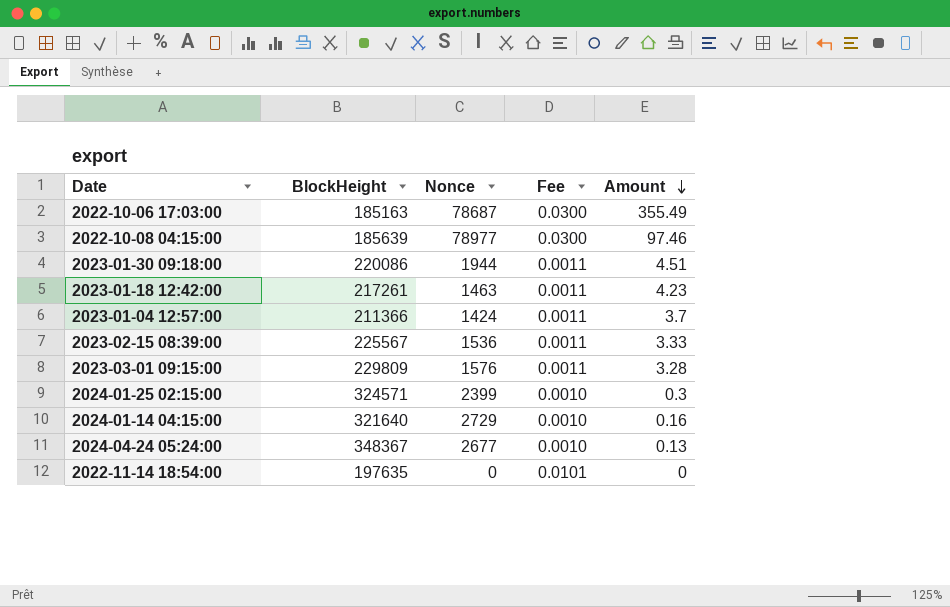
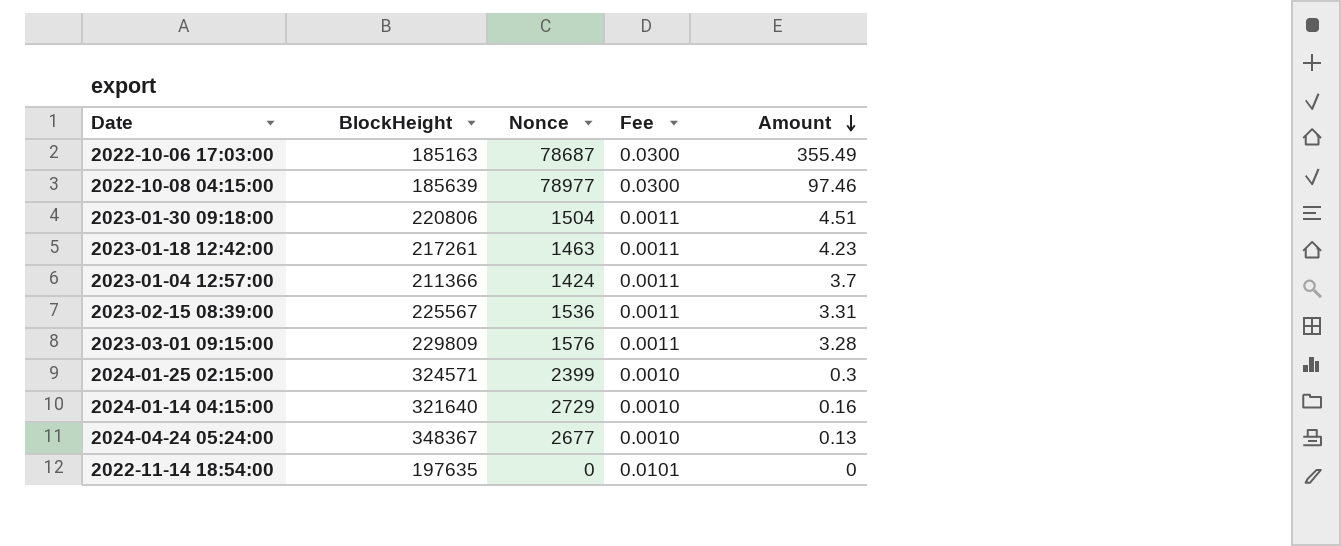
2023-01-30 09:18:00 | BlockHeight: 220086 -> 220806
2023-01-30 09:18:00 | Nonce: 1944 -> 1504
2023-02-15 08:39:00 | Amount: 3.33 -> 3.31

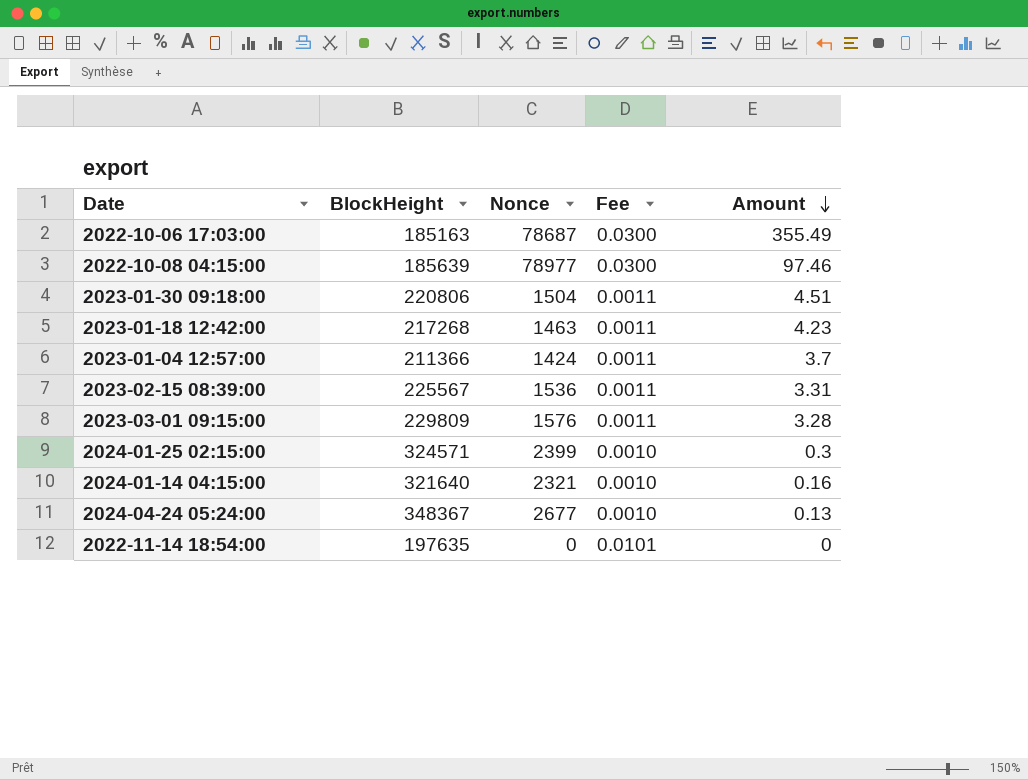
2023-01-18 12:42:00 | BlockHeight: 217261 -> 217268
2024-01-14 04:15:00 | Nonce: 2729 -> 2321

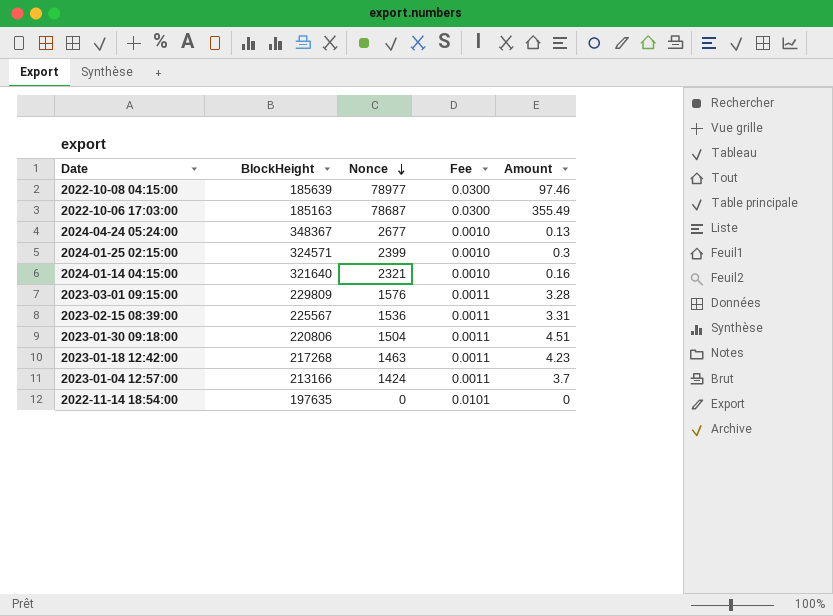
row order: Amount descending -> Nonce descending
2023-01-04 12:57:00 | BlockHeight: 211366 -> 213166

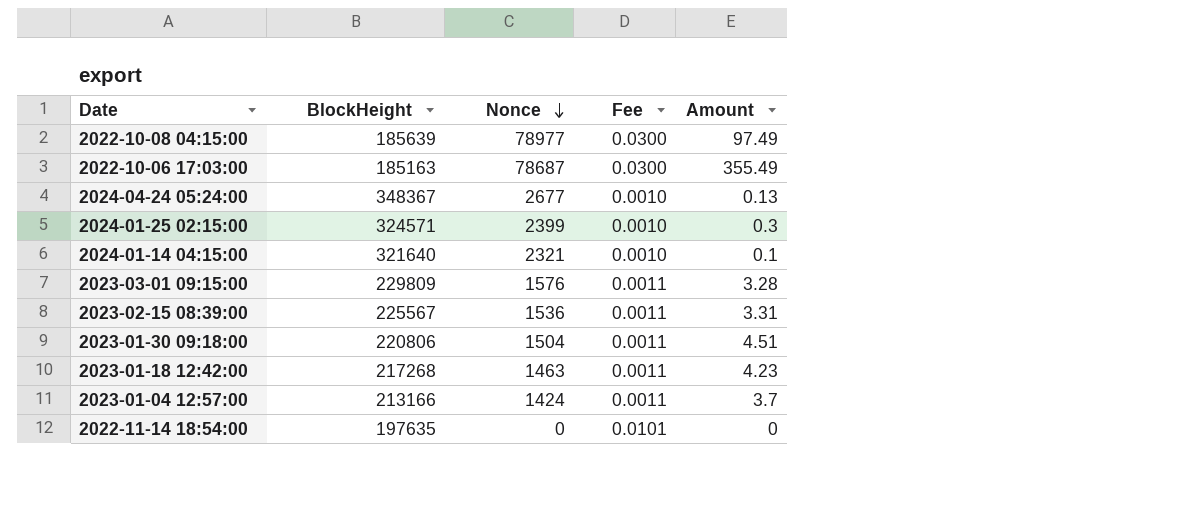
2022-10-08 04:15:00 | Amount: 97.46 -> 97.49
2024-01-14 04:15:00 | Amount: 0.16 -> 0.1

